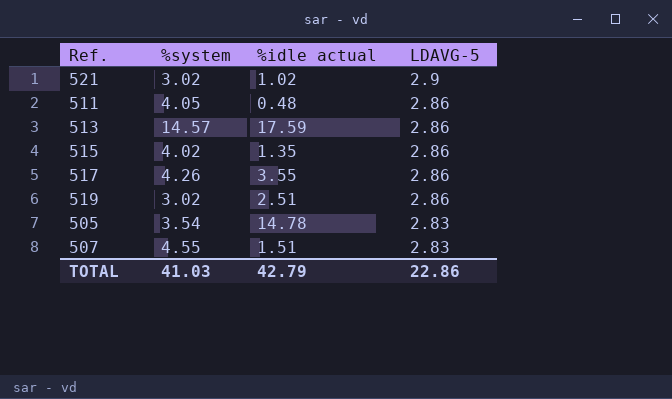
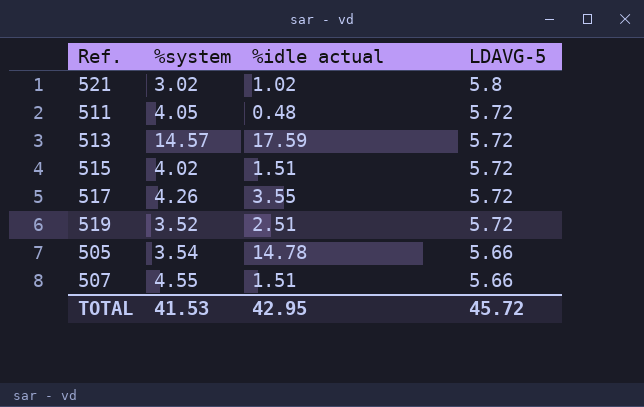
521 | LDAVG-5: 2.9 -> 5.8
511 | LDAVG-5: 2.86 -> 5.72
513 | LDAVG-5: 2.86 -> 5.72
515 | %idle actual: 1.35 -> 1.51
515 | LDAVG-5: 2.86 -> 5.72
517 | LDAVG-5: 2.86 -> 5.72
519 | %system: 3.02 -> 3.52
519 | LDAVG-5: 2.86 -> 5.72
505 | LDAVG-5: 2.83 -> 5.66
507 | LDAVG-5: 2.83 -> 5.66
TOTAL | %system: 41.03 -> 41.53
TOTAL | %idle actual: 42.79 -> 42.95
TOTAL | LDAVG-5: 22.86 -> 45.72

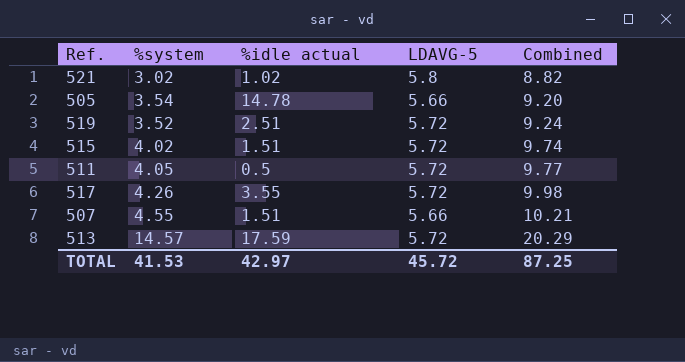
row order: LDAVG-5 descending -> Combined ascending
column Combined | formula: none -> [%system] + [LDAVG-5]
511 | %idle actual: 0.48 -> 0.5
TOTAL | %idle actual: 42.95 -> 42.97

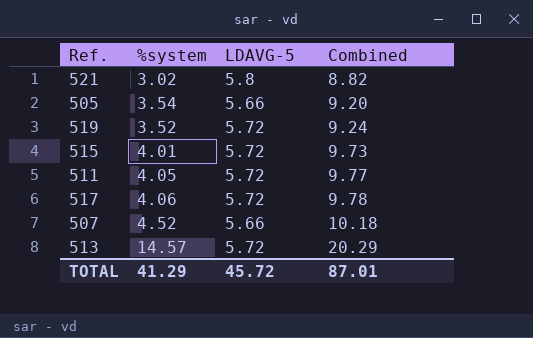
column %idle actual | position: 3 -> none
515 | %system: 4.02 -> 4.01
515 | Combined: 9.74 -> 9.73
517 | %system: 4.26 -> 4.06
517 | Combined: 9.98 -> 9.78
507 | %system: 4.55 -> 4.52
507 | Combined: 10.21 -> 10.18
TOTAL | %system: 41.53 -> 41.29
TOTAL | Combined: 87.25 -> 87.01

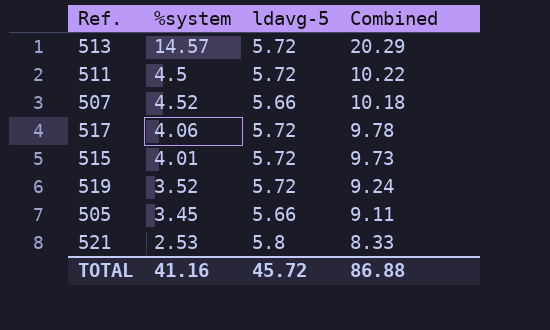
row order: Combined ascending -> Combined descending
column name: LDAVG-5 -> ldavg-5
511 | %system: 4.05 -> 4.5
511 | Combined: 9.77 -> 10.22
505 | %system: 3.54 -> 3.45
505 | Combined: 9.20 -> 9.11
521 | %system: 3.02 -> 2.53
521 | Combined: 8.82 -> 8.33
TOTAL | %system: 41.29 -> 41.16
TOTAL | Combined: 87.01 -> 86.88

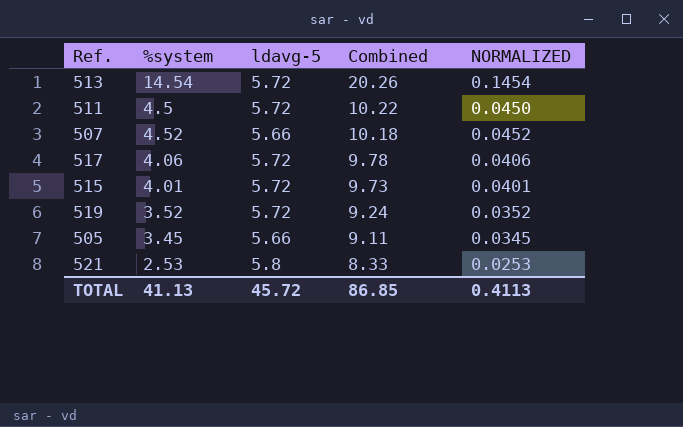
column NORMALIZED | formula: none -> [%system] * 0.01
513 | %system: 14.57 -> 14.54
513 | Combined: 20.29 -> 20.26
TOTAL | %system: 41.16 -> 41.13
TOTAL | Combined: 86.88 -> 86.85

